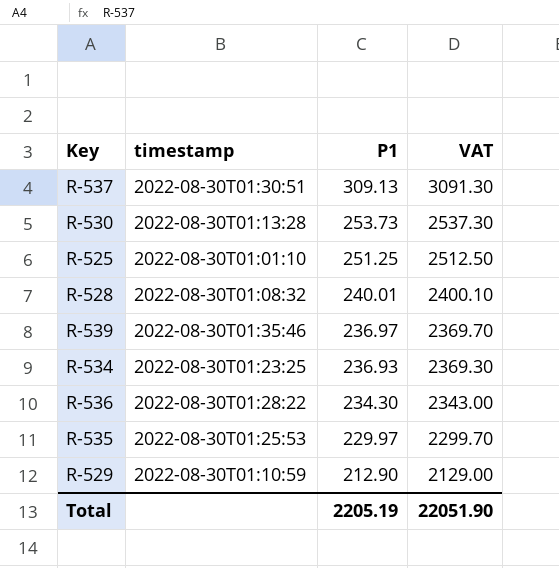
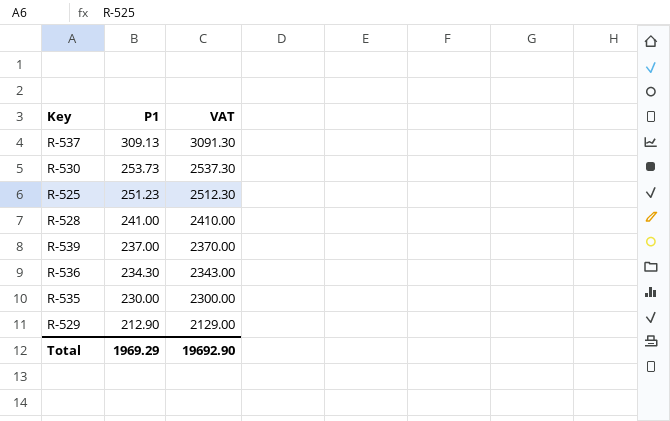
column timestamp | position: 2 -> none
row R-534: 2022-08-30T01:23:25 | 236.93 | 2369.30 -> none
R-525 | P1: 251.25 -> 251.23
R-525 | VAT: 2512.50 -> 2512.30
R-528 | P1: 240.01 -> 241.00
R-528 | VAT: 2400.10 -> 2410.00
R-539 | P1: 236.97 -> 237.00
R-539 | VAT: 2369.70 -> 2370.00
R-535 | P1: 229.97 -> 230.00
R-535 | VAT: 2299.70 -> 2300.00
Total | P1: 2205.19 -> 1969.29
Total | VAT: 22051.90 -> 19692.90

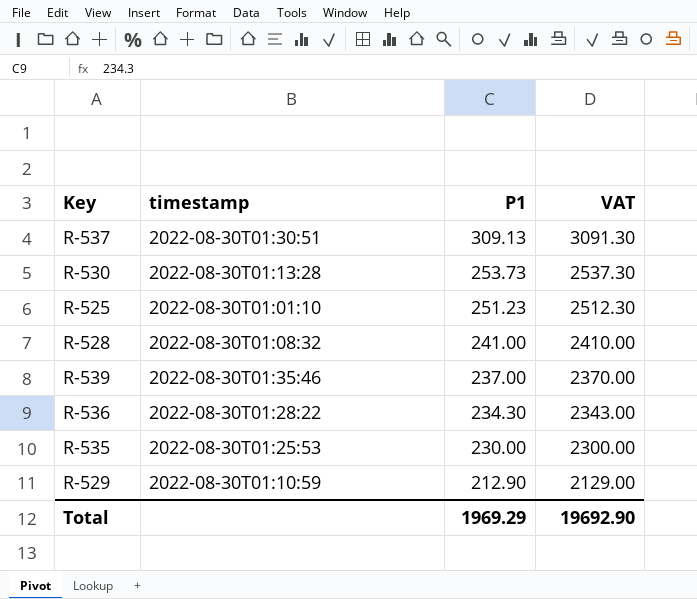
column timestamp | position: none -> 2

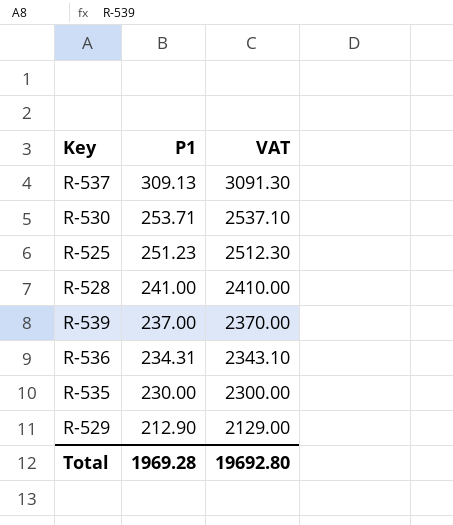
column timestamp | position: 2 -> none
R-530 | P1: 253.73 -> 253.71
R-530 | VAT: 2537.30 -> 2537.10
R-536 | P1: 234.30 -> 234.31
R-536 | VAT: 2343.00 -> 2343.10
Total | P1: 1969.29 -> 1969.28
Total | VAT: 19692.90 -> 19692.80

